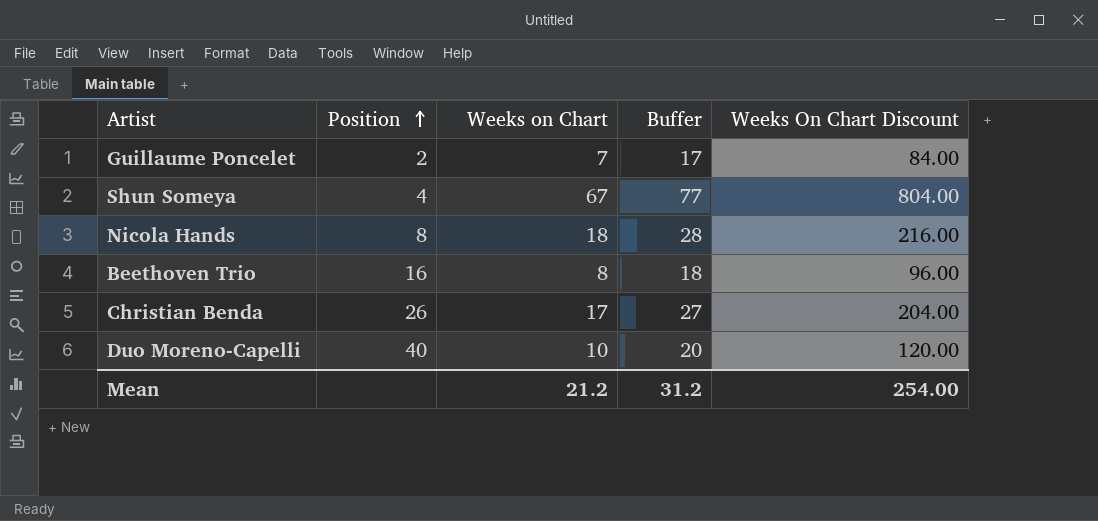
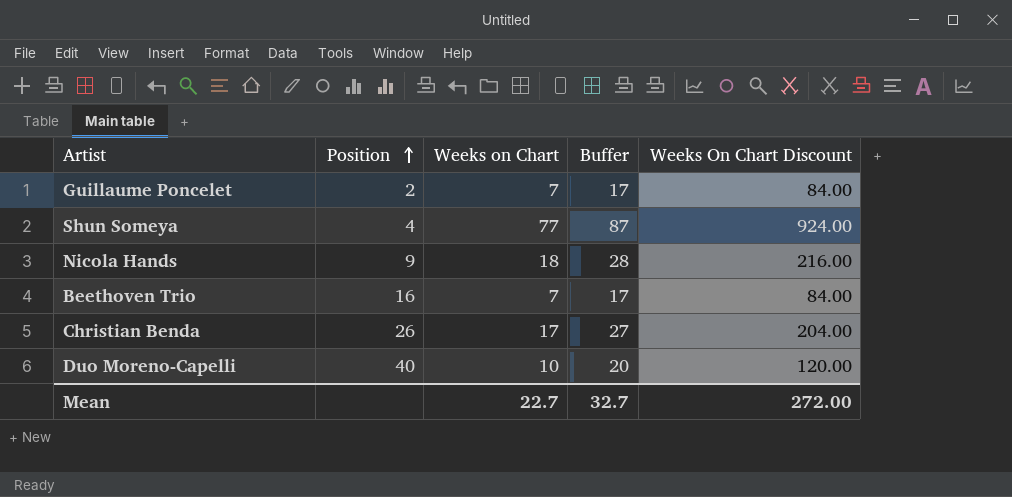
Shun Someya | Weeks on Chart: 67 -> 77
Shun Someya | Buffer: 77 -> 87
Shun Someya | Weeks On Chart Discount: 804.00 -> 924.00
Nicola Hands | Position: 8 -> 9
Beethoven Trio | Weeks on Chart: 8 -> 7
Beethoven Trio | Buffer: 18 -> 17
Beethoven Trio | Weeks On Chart Discount: 96.00 -> 84.00
Mean | Weeks on Chart: 21.2 -> 22.7
Mean | Buffer: 31.2 -> 32.7
Mean | Weeks On Chart Discount: 254.00 -> 272.00

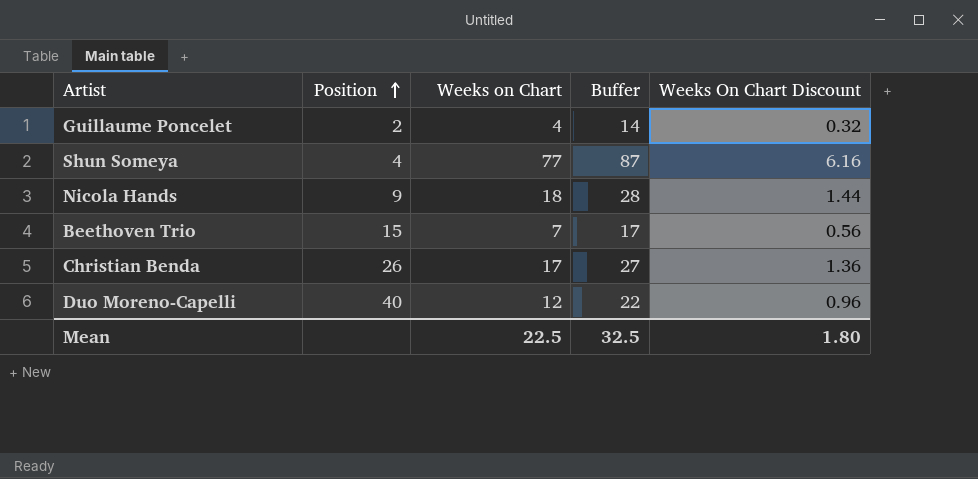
column Weeks On Chart Discount | formula: [Weeks on Chart] * 12 -> [Weeks on Chart] * 0.08
Guillaume Poncelet | Weeks on Chart: 7 -> 4
Guillaume Poncelet | Buffer: 17 -> 14
Beethoven Trio | Position: 16 -> 15
Duo Moreno-Capelli | Weeks on Chart: 10 -> 12
Duo Moreno-Capelli | Buffer: 20 -> 22
Mean | Weeks on Chart: 22.7 -> 22.5
Mean | Buffer: 32.7 -> 32.5
Mean | Weeks On Chart Discount: 272.00 -> 1.80

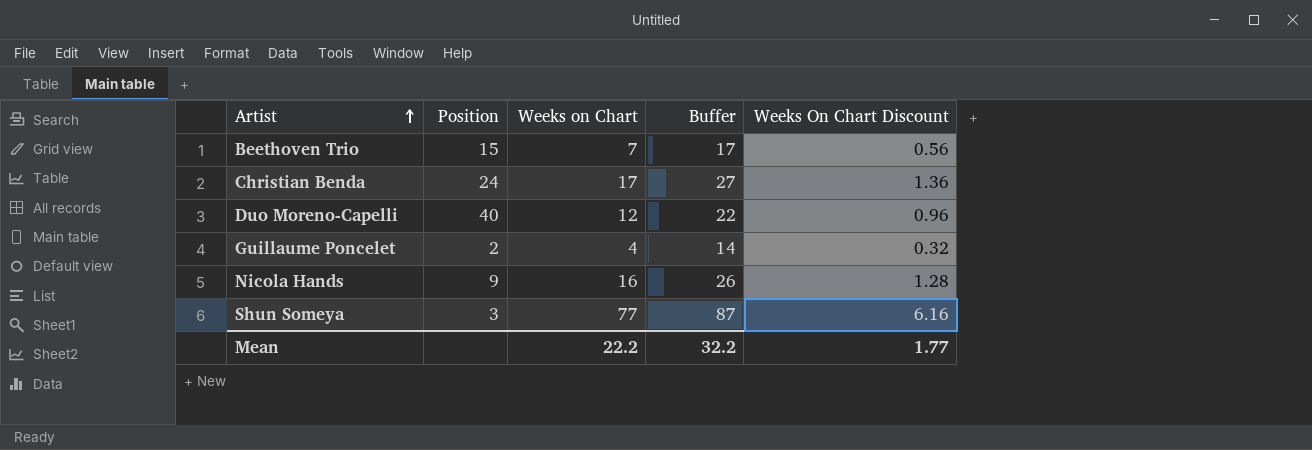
row order: Position ascending -> Artist ascending
Christian Benda | Position: 26 -> 24
Nicola Hands | Weeks on Chart: 18 -> 16
Nicola Hands | Buffer: 28 -> 26
Nicola Hands | Weeks On Chart Discount: 1.44 -> 1.28
Shun Someya | Position: 4 -> 3
Mean | Weeks on Chart: 22.5 -> 22.2
Mean | Buffer: 32.5 -> 32.2
Mean | Weeks On Chart Discount: 1.80 -> 1.77

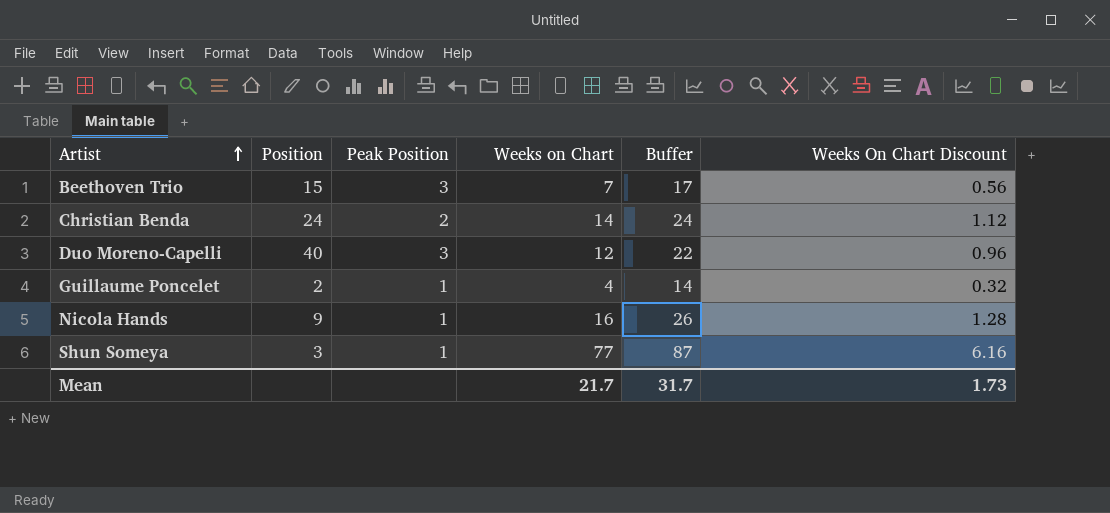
column Peak Position | position: none -> 3
Christian Benda | Weeks on Chart: 17 -> 14
Christian Benda | Buffer: 27 -> 24
Christian Benda | Weeks On Chart Discount: 1.36 -> 1.12
Mean | Weeks on Chart: 22.2 -> 21.7
Mean | Buffer: 32.2 -> 31.7
Mean | Weeks On Chart Discount: 1.77 -> 1.73

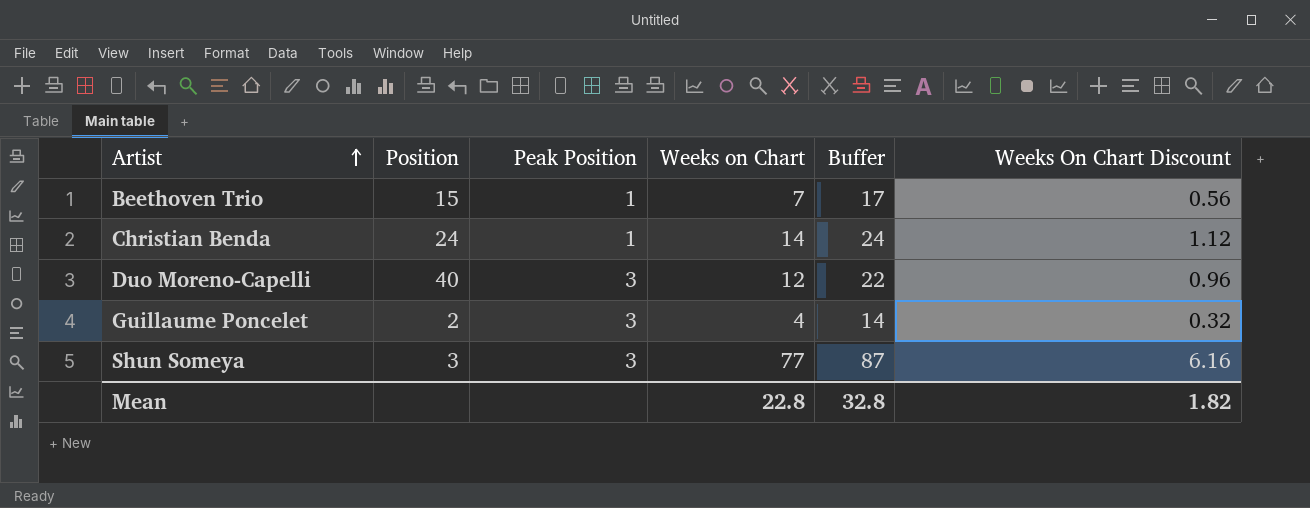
row Nicola Hands: 9 | 1 | 16 | 26 | 1.28 -> none
Beethoven Trio | Peak Position: 3 -> 1
Christian Benda | Peak Position: 2 -> 1
Guillaume Poncelet | Peak Position: 1 -> 3
Shun Someya | Peak Position: 1 -> 3
Mean | Weeks on Chart: 21.7 -> 22.8
Mean | Buffer: 31.7 -> 32.8
Mean | Weeks On Chart Discount: 1.73 -> 1.82

